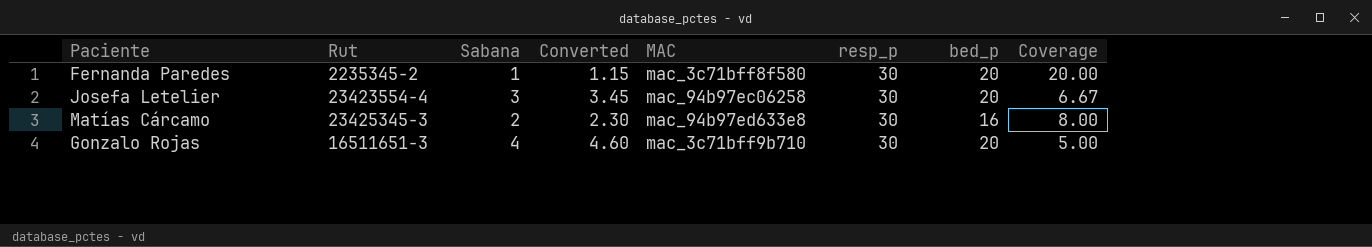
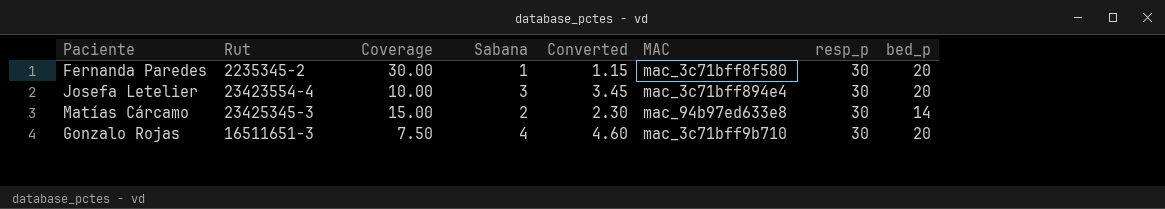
column Coverage | formula: [bed_p] / [Sabana] -> [resp_p] / [Sabana]
column Coverage | position: 8 -> 3
Josefa Letelier | MAC: mac_94b97ec06258 -> mac_3c71bff894e4
Matías Cárcamo | bed_p: 16 -> 14

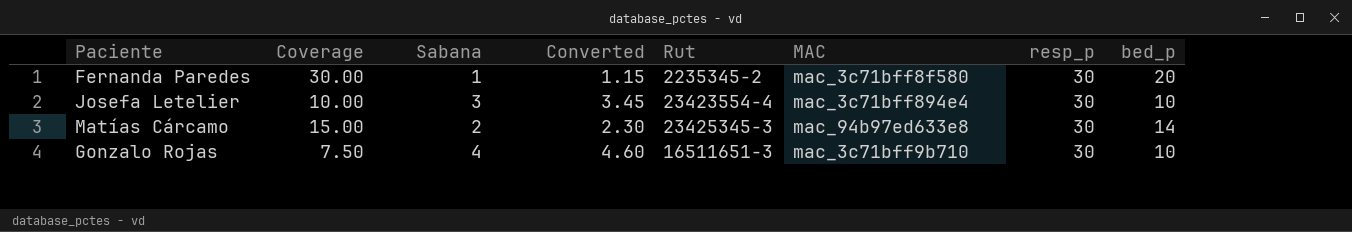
column Rut | position: 2 -> 5
Josefa Letelier | bed_p: 20 -> 10
Gonzalo Rojas | bed_p: 20 -> 10

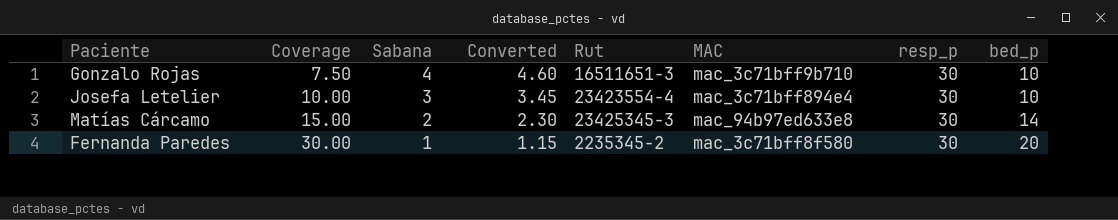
row order: none -> Coverage ascending

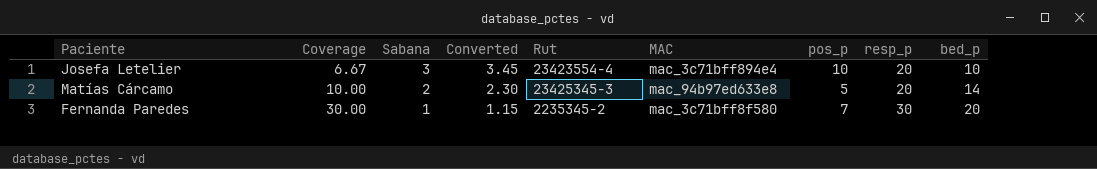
column pos_p | position: none -> 7
row Gonzalo Rojas: 7.50 | 4 | 4.60 | 16511651-3 | mac_3c71bff9b710 | 30 | 10 -> none
Josefa Letelier | Coverage: 10.00 -> 6.67
Josefa Letelier | resp_p: 30 -> 20
Matías Cárcamo | Coverage: 15.00 -> 10.00
Matías Cárcamo | resp_p: 30 -> 20

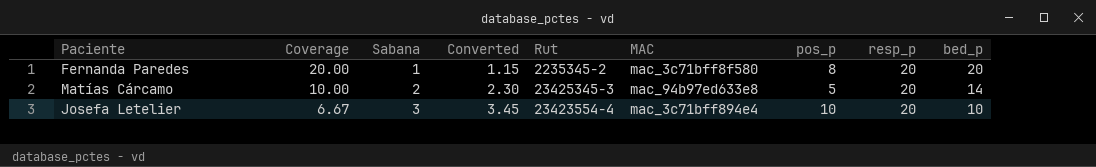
row order: Coverage ascending -> Coverage descending
Fernanda Paredes | Coverage: 30.00 -> 20.00
Fernanda Paredes | pos_p: 7 -> 8
Fernanda Paredes | resp_p: 30 -> 20

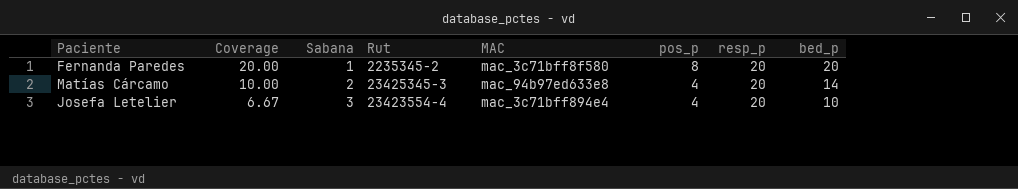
column Converted | formula: [Sabana] * 1.15 -> none
Matías Cárcamo | pos_p: 5 -> 4
Josefa Letelier | pos_p: 10 -> 4

